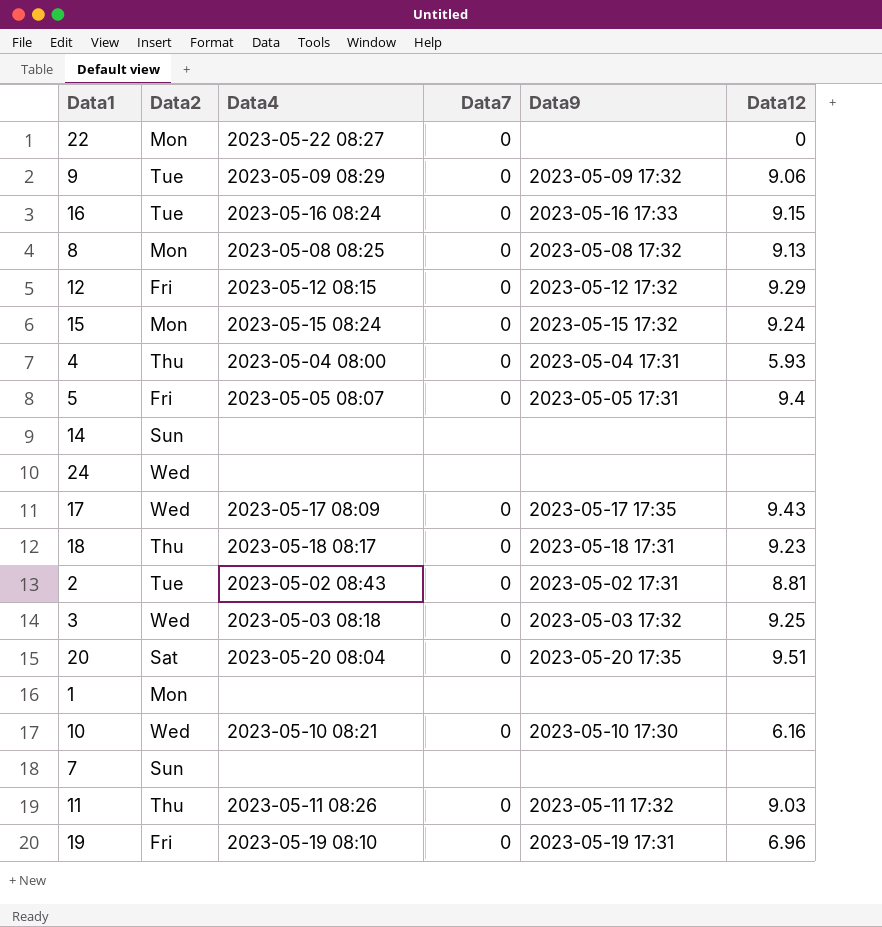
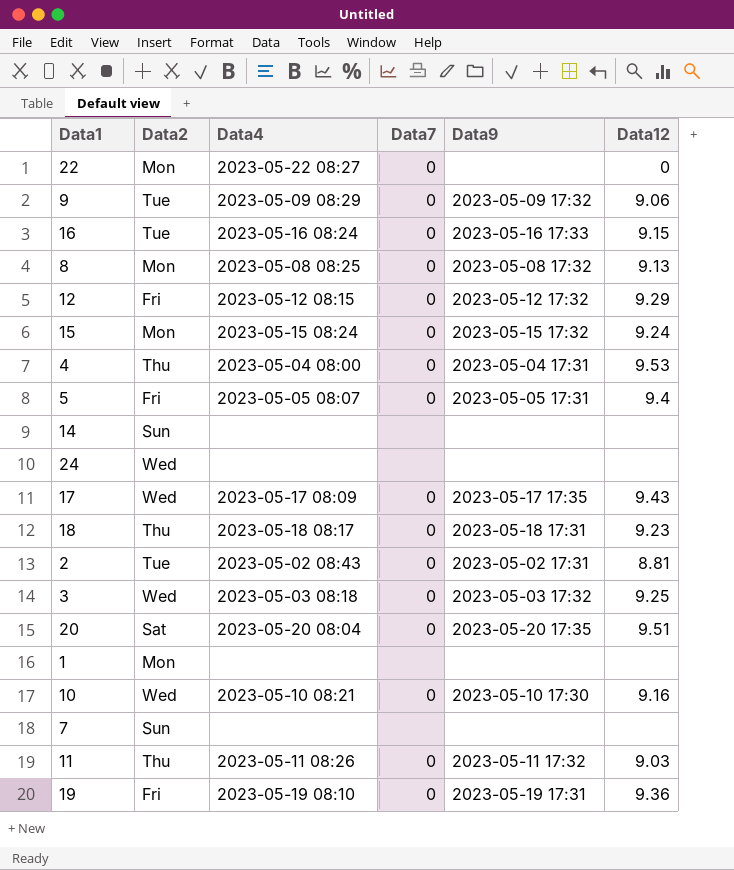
4 | Data12: 5.93 -> 9.53
10 | Data12: 6.16 -> 9.16
19 | Data12: 6.96 -> 9.36

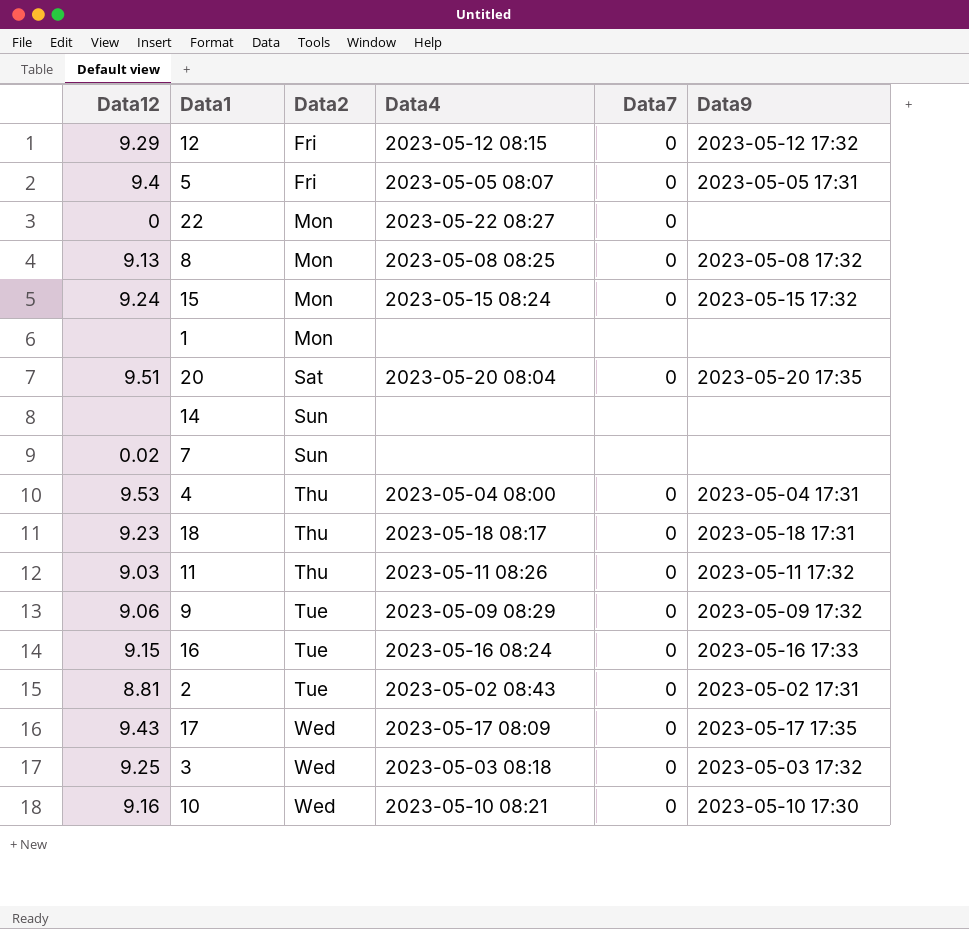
row order: none -> Data2 ascending
column Data12 | position: 6 -> 1
row 24: Wed | none | none | none | none -> none
row 19: Fri | 2023-05-19 08:10 | 0 | 2023-05-19 17:31 | 9.36 -> none
7 | Data12: none -> 0.02

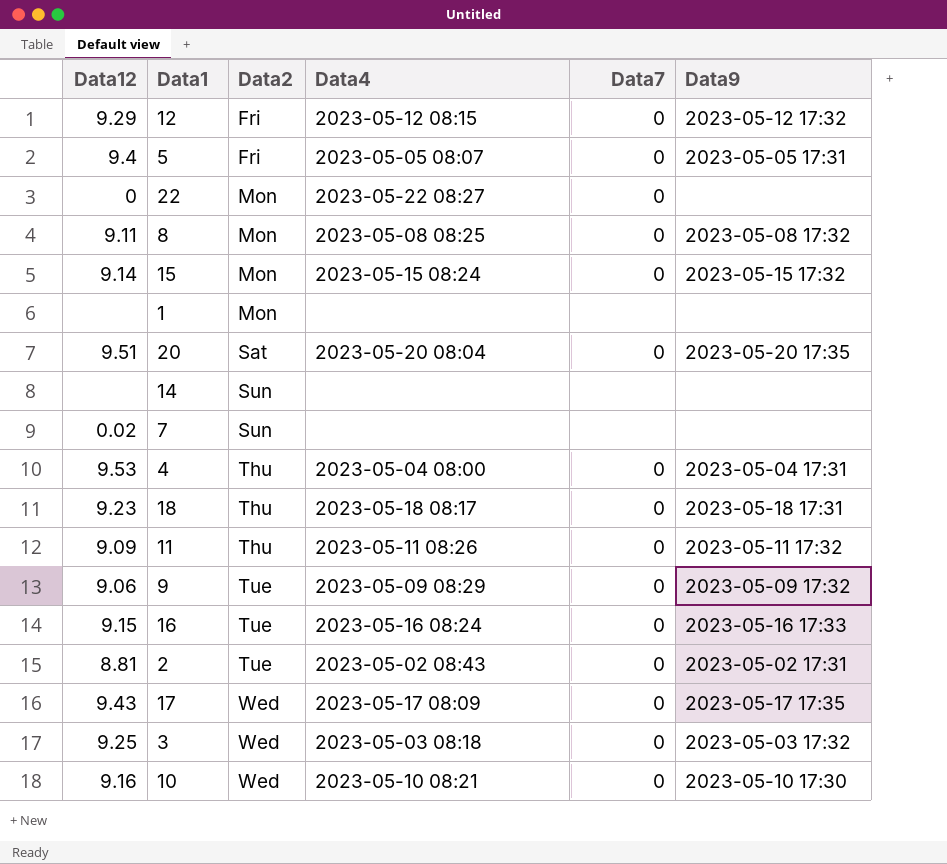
8 | Data12: 9.13 -> 9.11
15 | Data12: 9.24 -> 9.14
11 | Data12: 9.03 -> 9.09

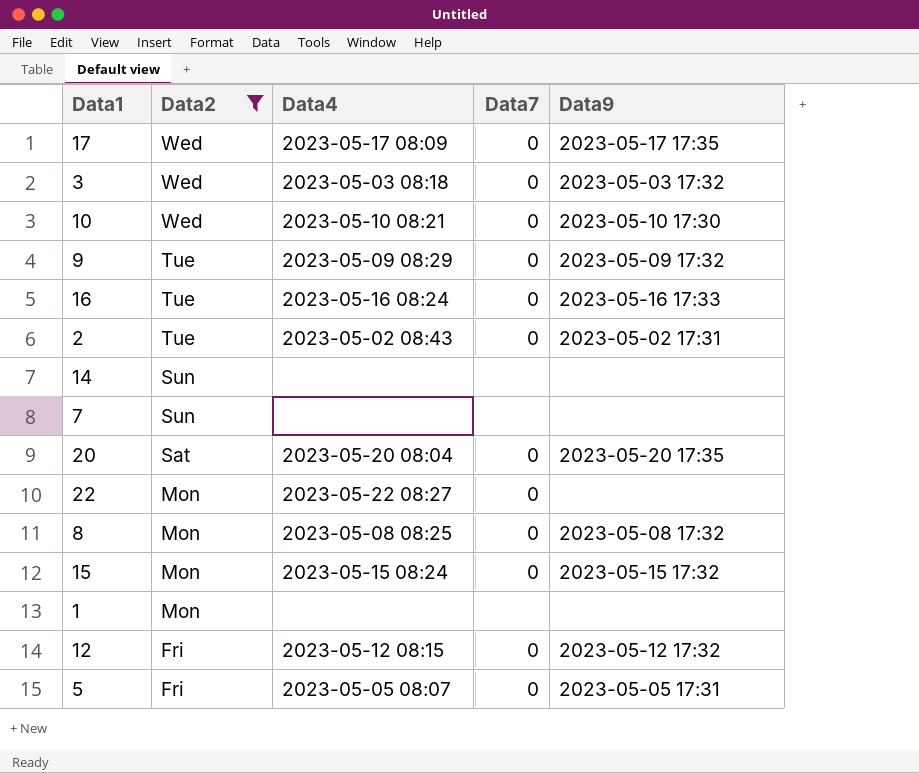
filter: none -> Data2 != Thu
row order: Data2 ascending -> Data2 descending
column Data12 | position: 1 -> none

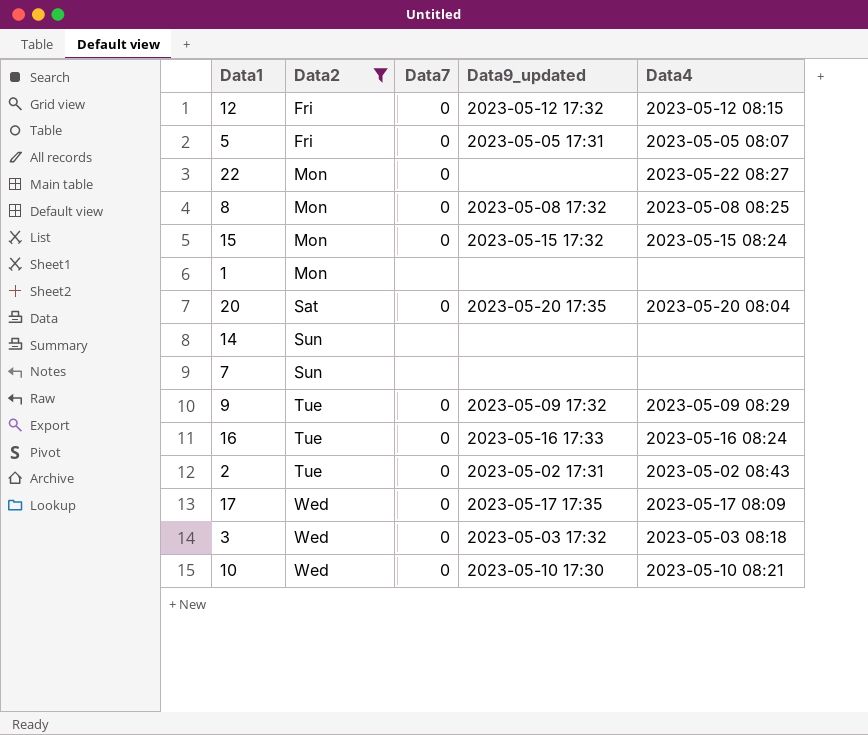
row order: Data2 descending -> Data2 ascending
column name: Data9 -> Data9_updated
column Data4 | position: 3 -> 5

